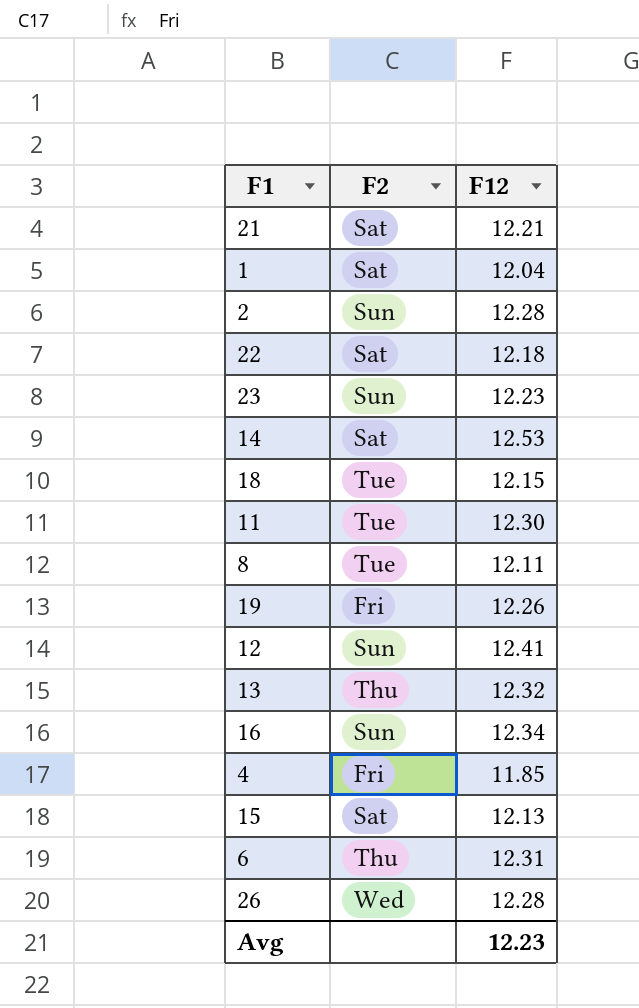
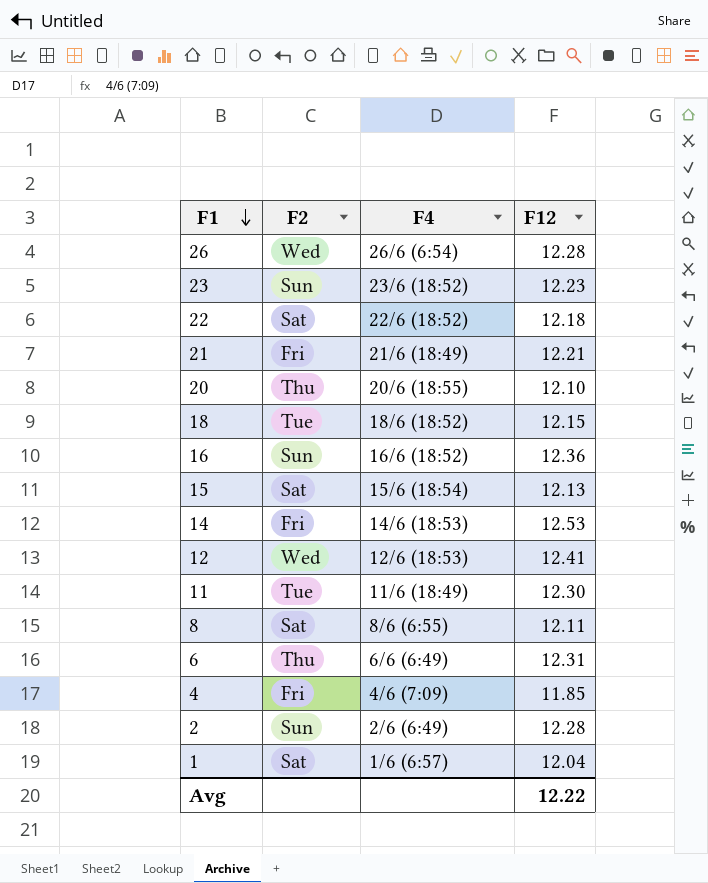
row order: none -> F1 descending
column F4 | position: none -> 3
row 19: Fri | 12.26 -> none
row 13: Thu | 12.32 -> none
21 | F2: Sat -> Fri
row 20: none -> Thu | 20/6 (18:55) | 12.10
16 | F12: 12.34 -> 12.36
14 | F2: Sat -> Fri
12 | F2: Sun -> Wed
8 | F2: Tue -> Sat
Avg | F12: 12.23 -> 12.22

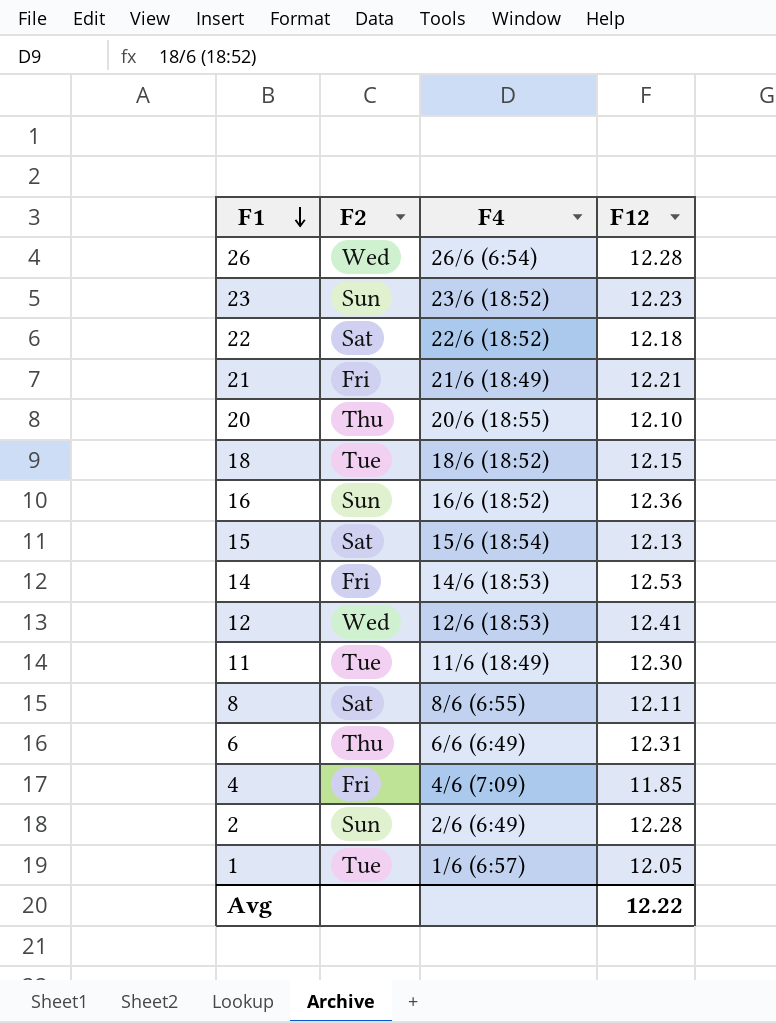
1 | F2: Sat -> Tue
1 | F12: 12.04 -> 12.05

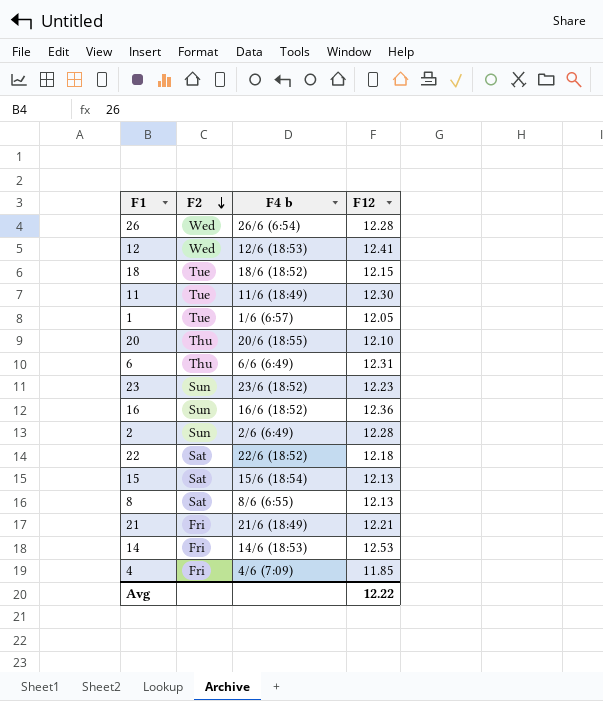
row order: F1 descending -> F2 descending
column name: F4 -> F4 b
8 | F12: 12.11 -> 12.13

